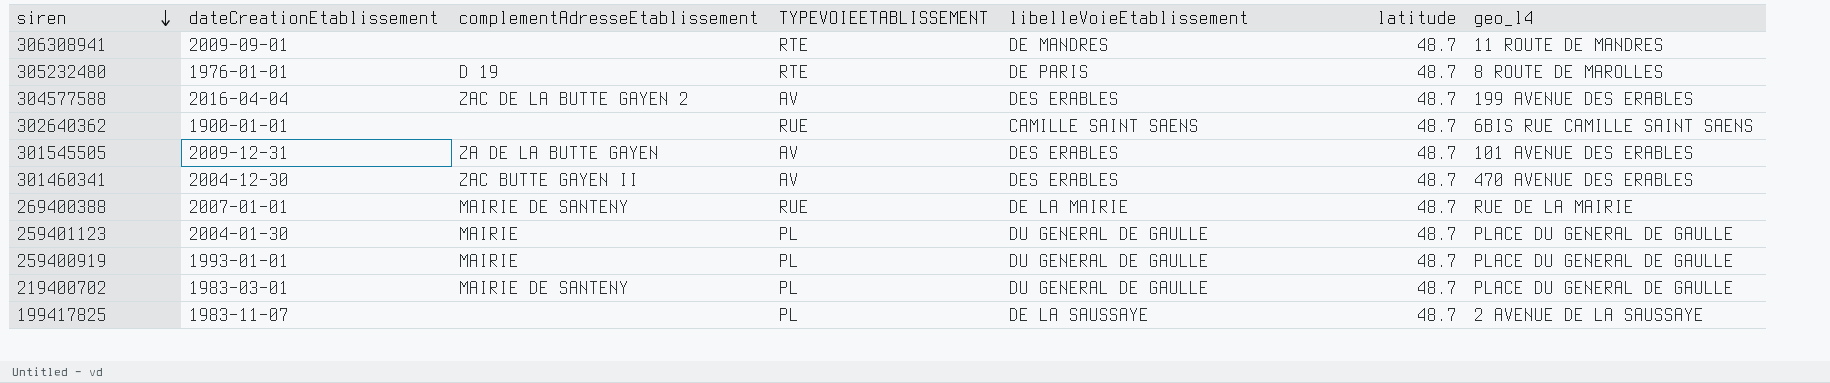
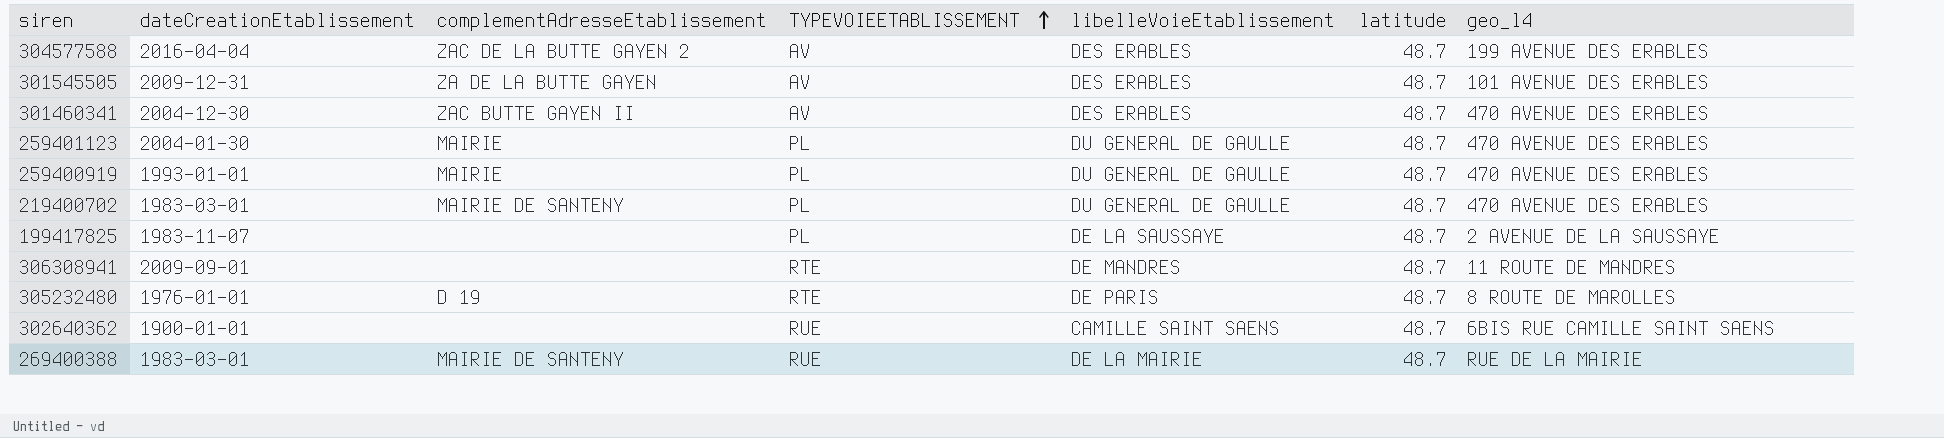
row order: siren descending -> TYPEVOIEETABLISSEMENT ascending
259401123 | geo_l4: PLACE DU GENERAL DE GAULLE -> 470 AVENUE DES ERABLES
259400919 | geo_l4: PLACE DU GENERAL DE GAULLE -> 470 AVENUE DES ERABLES
219400702 | geo_l4: PLACE DU GENERAL DE GAULLE -> 470 AVENUE DES ERABLES
269400388 | dateCreationEtablissement: 2007-01-01 -> 1983-03-01

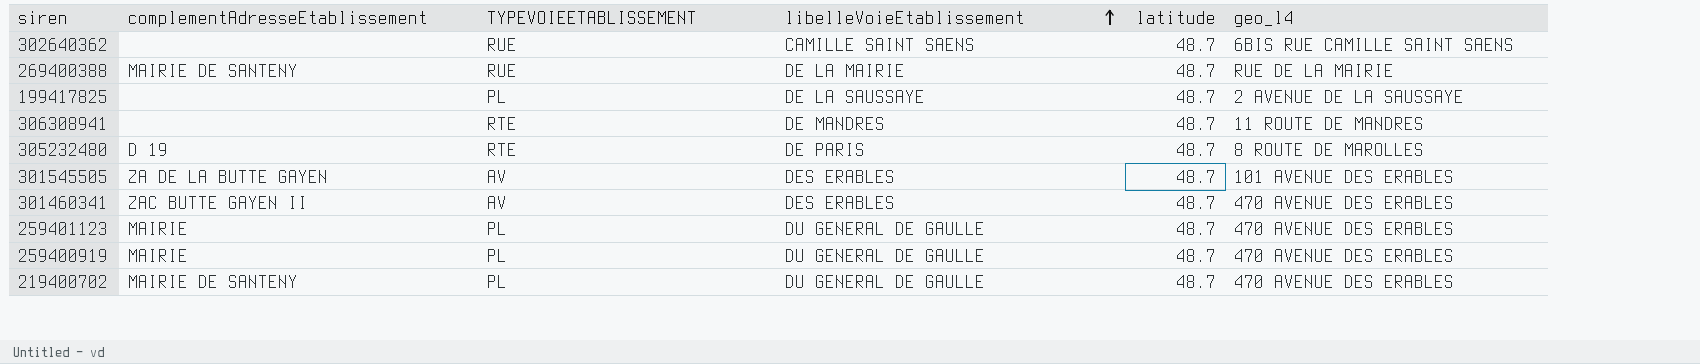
row order: TYPEVOIEETABLISSEMENT ascending -> libelleVoieEtablissement ascending
column dateCreationEtablissement | position: 2 -> none
row 304577588: 2016-04-04 | ZAC DE LA BUTTE GAYEN 2 | AV | DES ERABLES | 48.7 | 199 AVENUE DES ERABLES -> none

